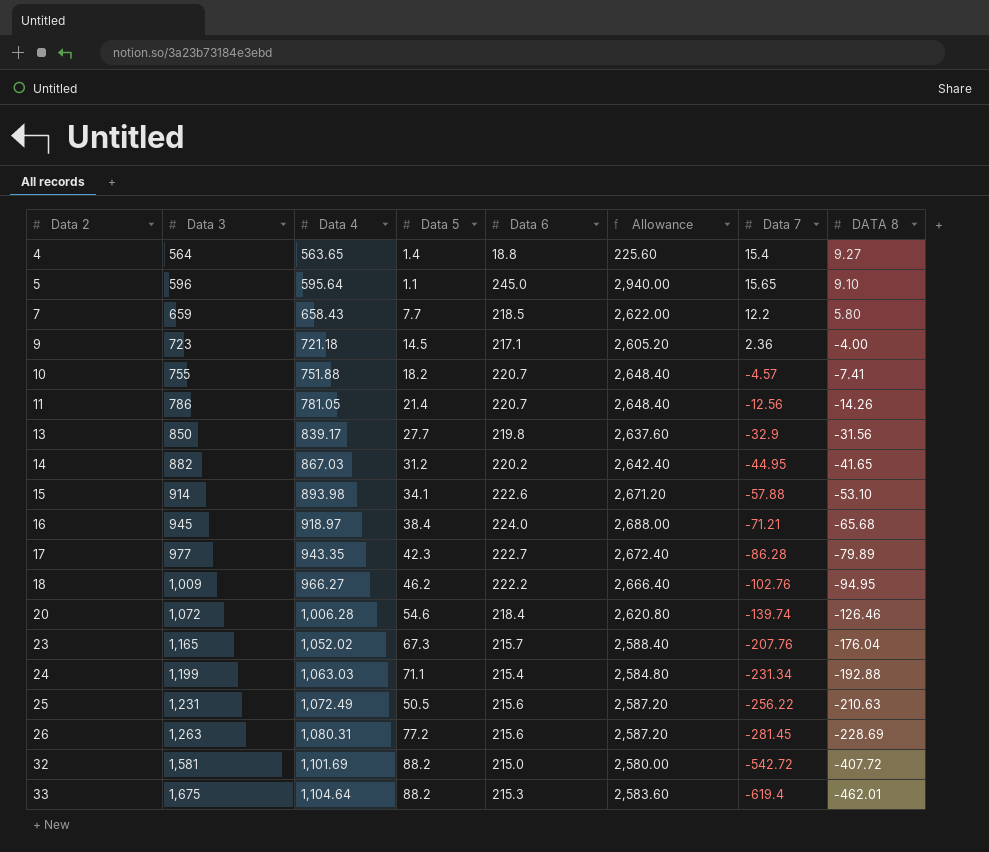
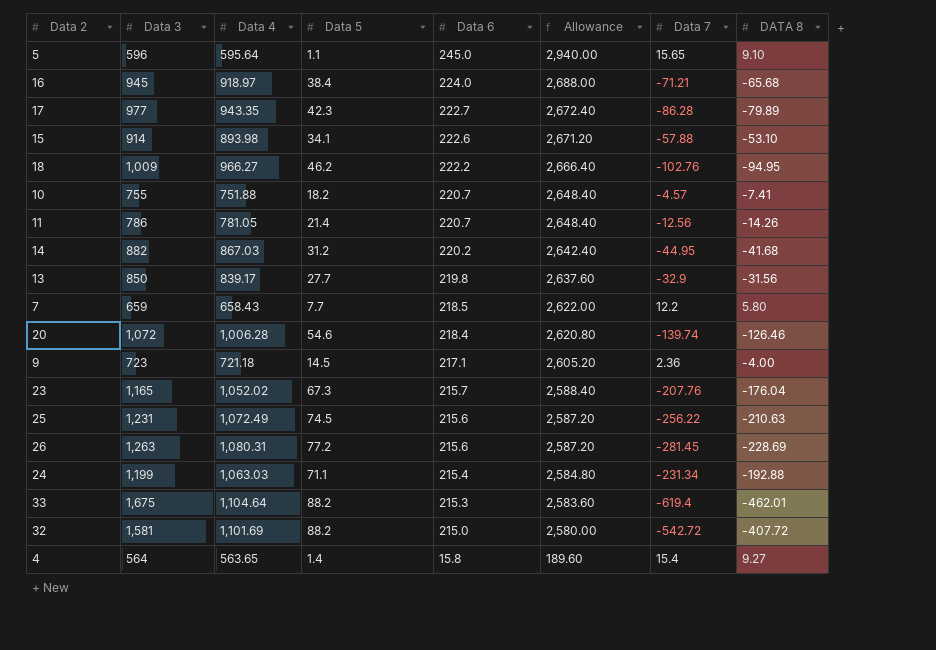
row order: Data 2 ascending -> Data 6 descending
14 | DATA 8: -41.65 -> -41.68
25 | Data 5: 50.5 -> 74.5
4 | Data 6: 18.8 -> 15.8
4 | Allowance: 225.60 -> 189.60

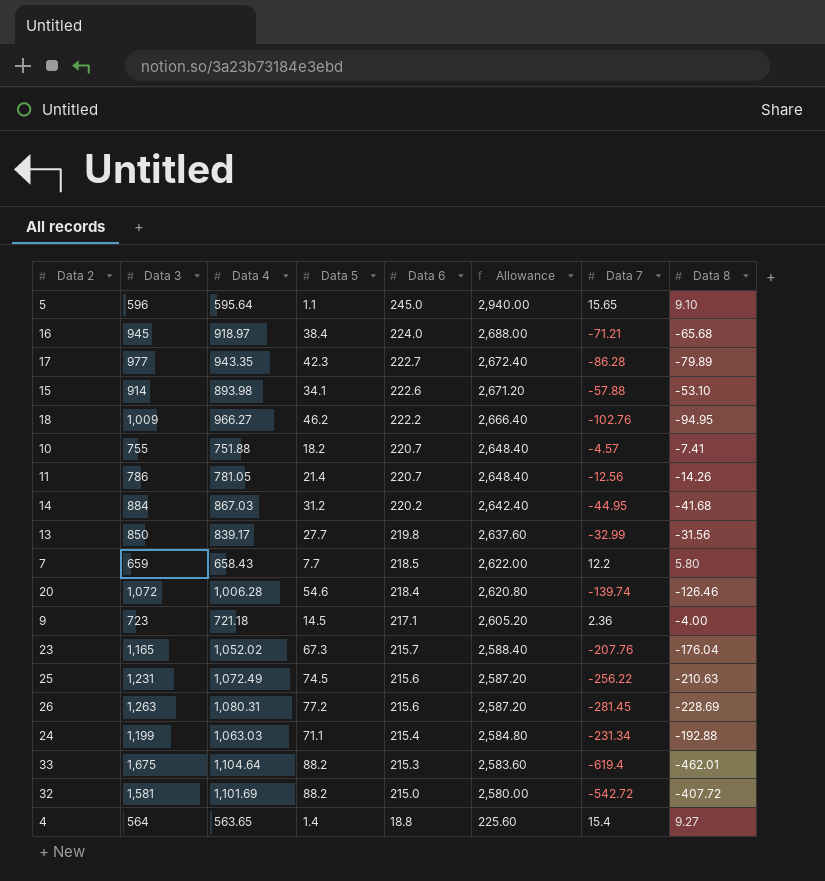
column name: DATA 8 -> Data 8
14 | Data 3: 882 -> 884
13 | Data 7: -32.9 -> -32.99
4 | Data 6: 15.8 -> 18.8
4 | Allowance: 189.60 -> 225.60

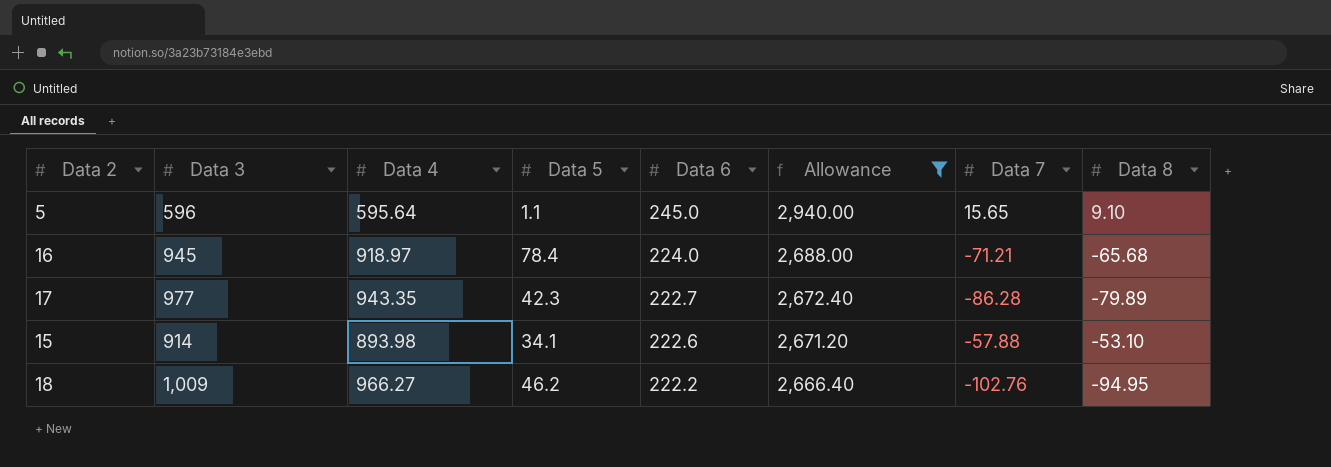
filter: none -> Allowance >= 2,666.40
16 | Data 5: 38.4 -> 78.4

